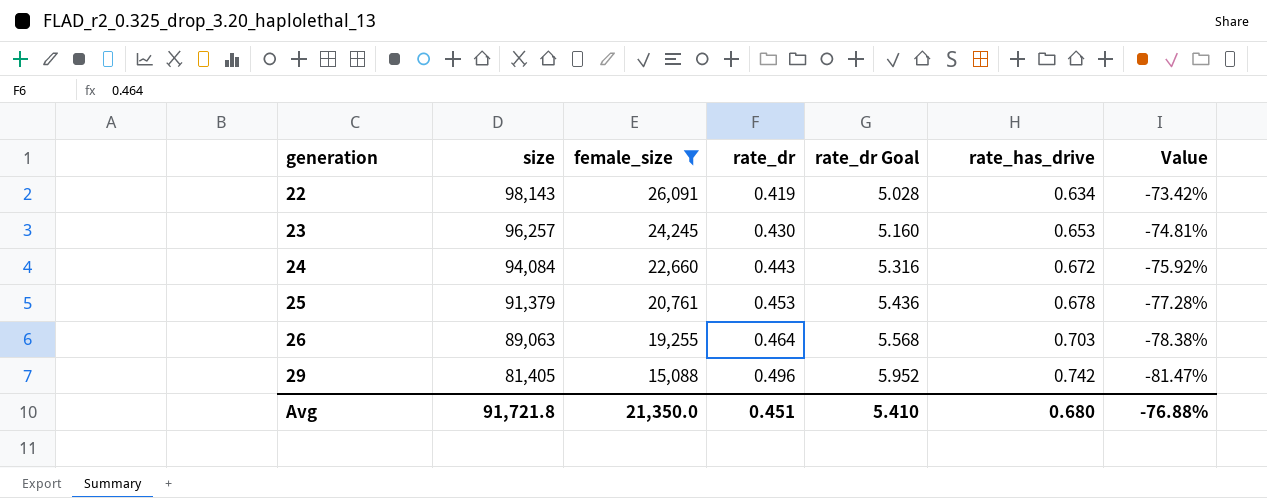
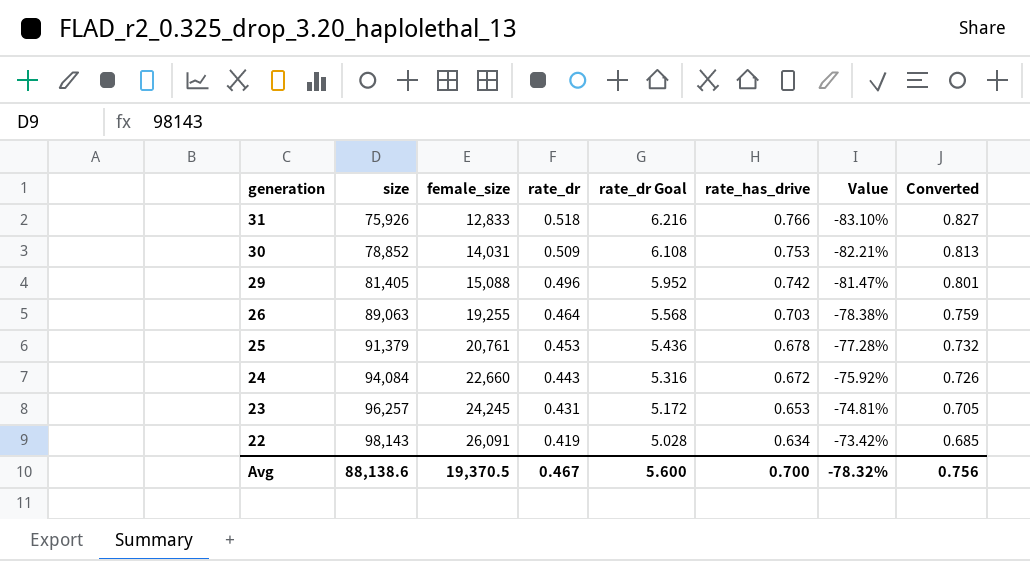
filter: female_size >= 15,088 -> none
row order: generation ascending -> generation descending
column Converted | formula: none -> [rate_has_drive] * 1.08
23 | rate_dr: 0.430 -> 0.431
23 | rate_dr Goal: 5.160 -> 5.172
Avg | size: 91,721.8 -> 88,138.6
Avg | female_size: 21,350.0 -> 19,370.5
Avg | rate_dr: 0.451 -> 0.467
Avg | rate_dr Goal: 5.410 -> 5.600
Avg | rate_has_drive: 0.680 -> 0.700
Avg | Value: -76.88% -> -78.32%

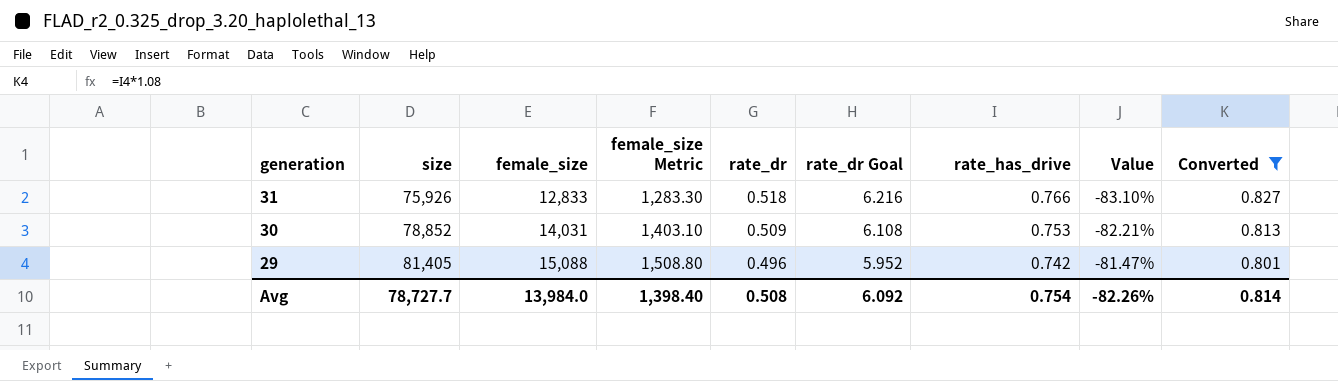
filter: none -> Converted >= 0.801
column female_size Metric | formula: none -> [female_size] * 0.1
Avg | size: 88,138.6 -> 78,727.7
Avg | female_size: 19,370.5 -> 13,984.0
Avg | rate_dr: 0.467 -> 0.508
Avg | rate_dr Goal: 5.600 -> 6.092
Avg | rate_has_drive: 0.700 -> 0.754
Avg | Value: -78.32% -> -82.26%
Avg | Converted: 0.756 -> 0.814

